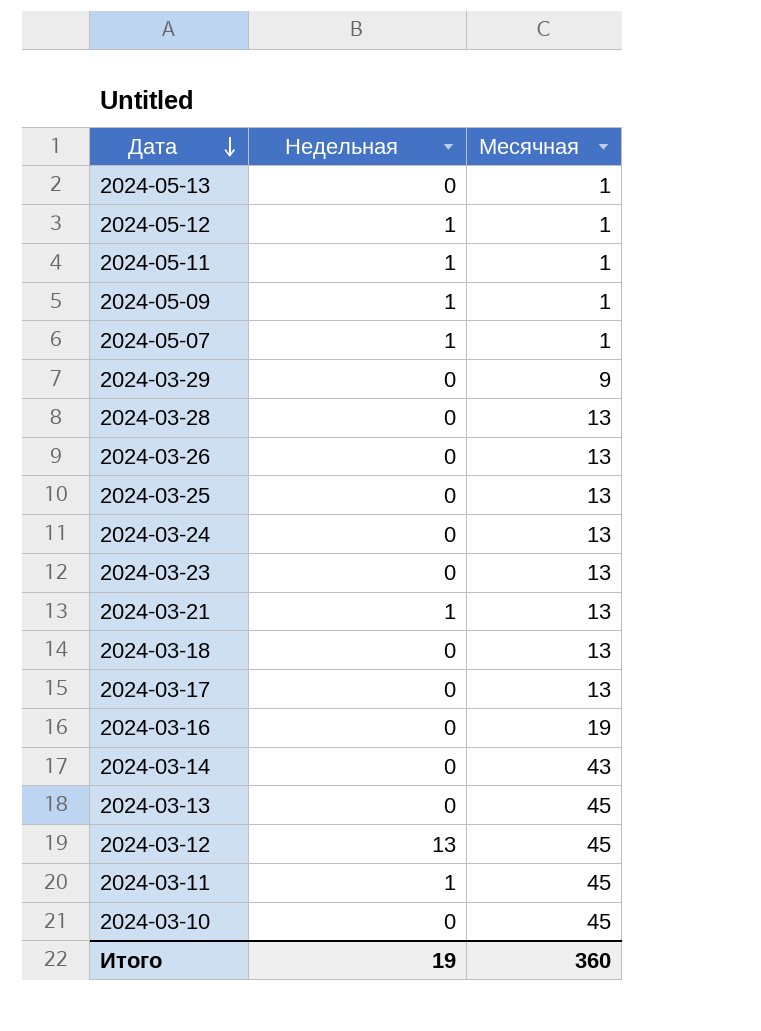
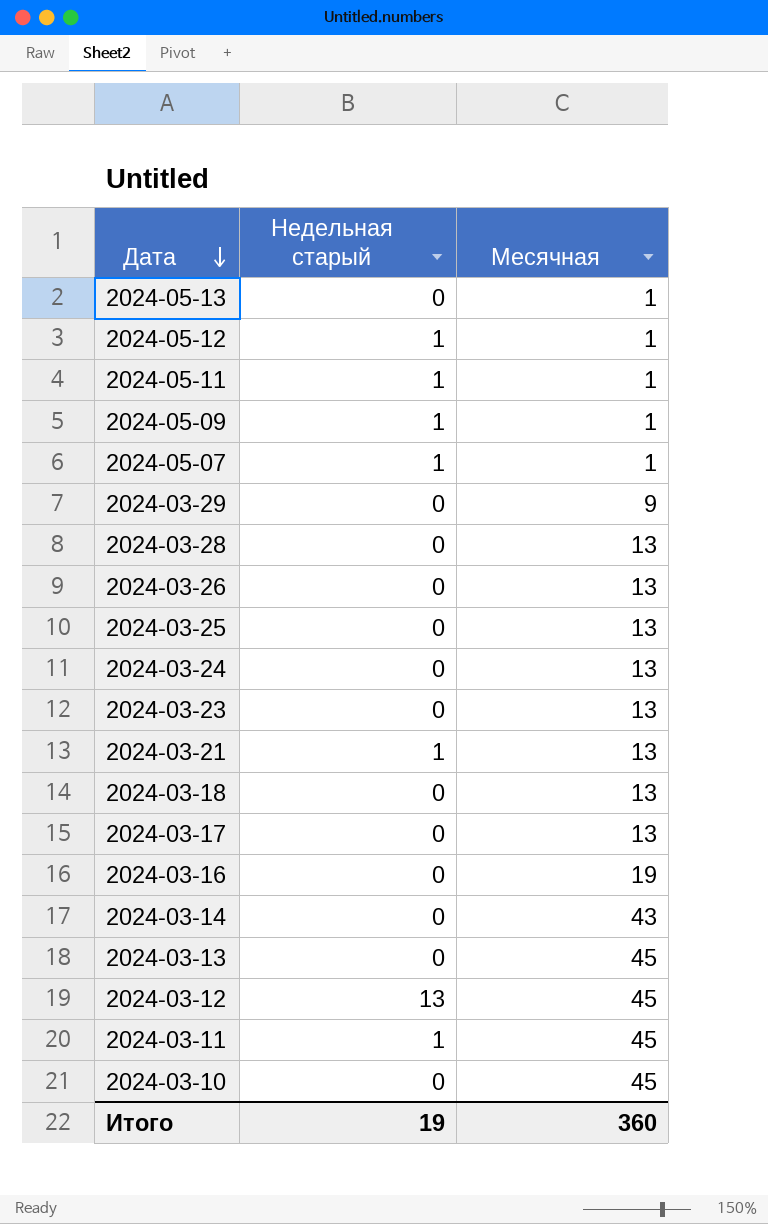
column name: Недельная -> Недельная старый

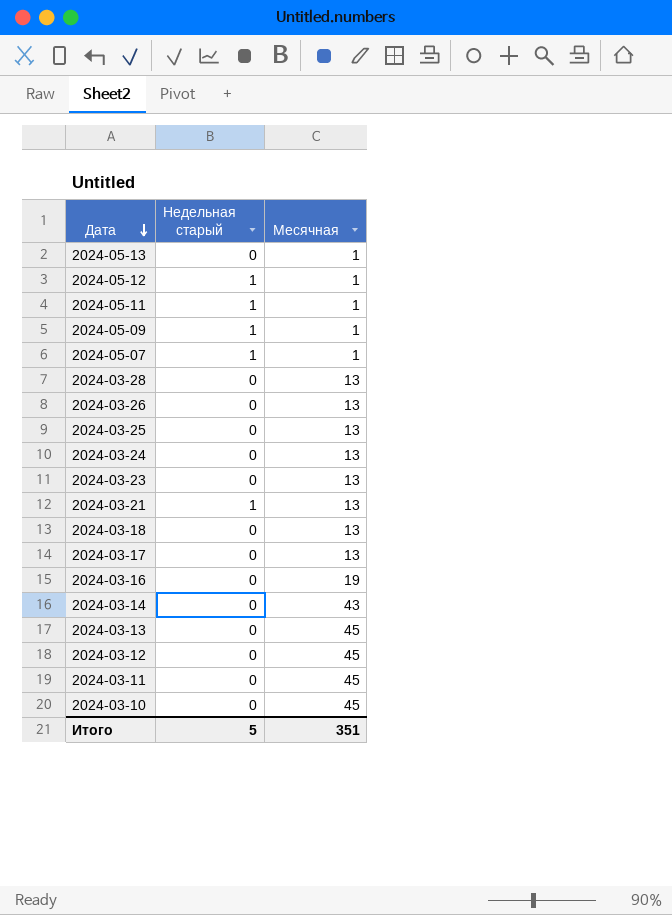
row 2024-03-29: 0 | 9 -> none
2024-03-12 | Недельная старый: 13 -> 0
2024-03-11 | Недельная старый: 1 -> 0
Итого | Недельная старый: 19 -> 5
Итого | Месячная: 360 -> 351

